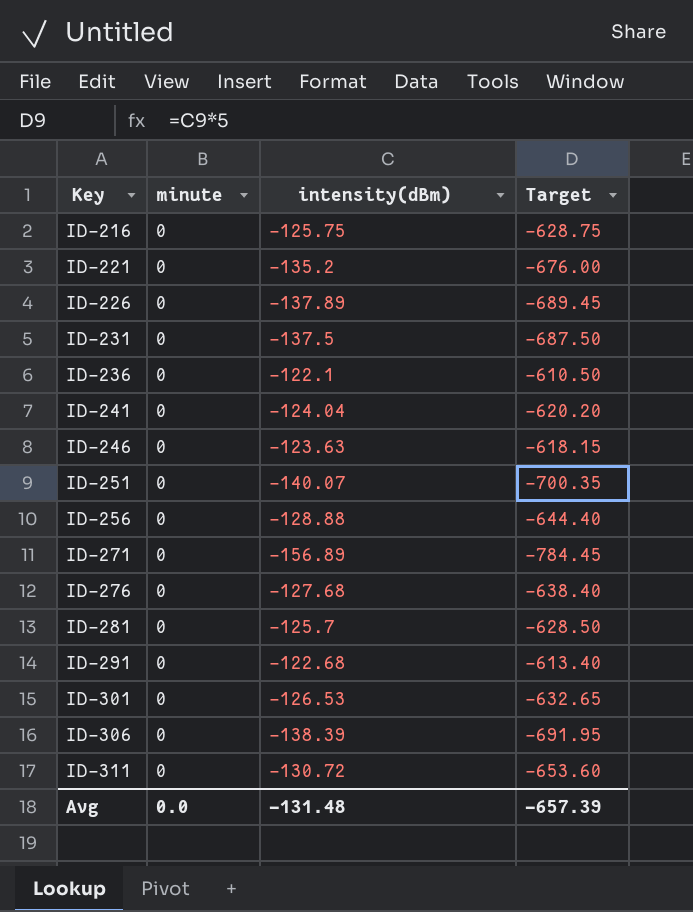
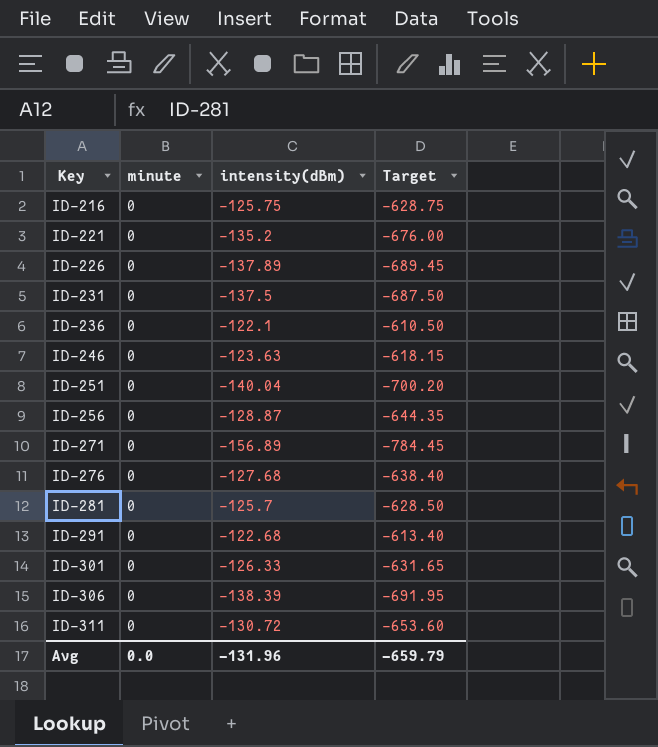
row ID-241: 0 | -124.04 | -620.20 -> none
ID-251 | intensity(dBm): -140.07 -> -140.04
ID-251 | Target: -700.35 -> -700.20
ID-256 | intensity(dBm): -128.88 -> -128.87
ID-256 | Target: -644.40 -> -644.35
ID-301 | intensity(dBm): -126.53 -> -126.33
ID-301 | Target: -632.65 -> -631.65
Avg | intensity(dBm): -131.48 -> -131.96
Avg | Target: -657.39 -> -659.79

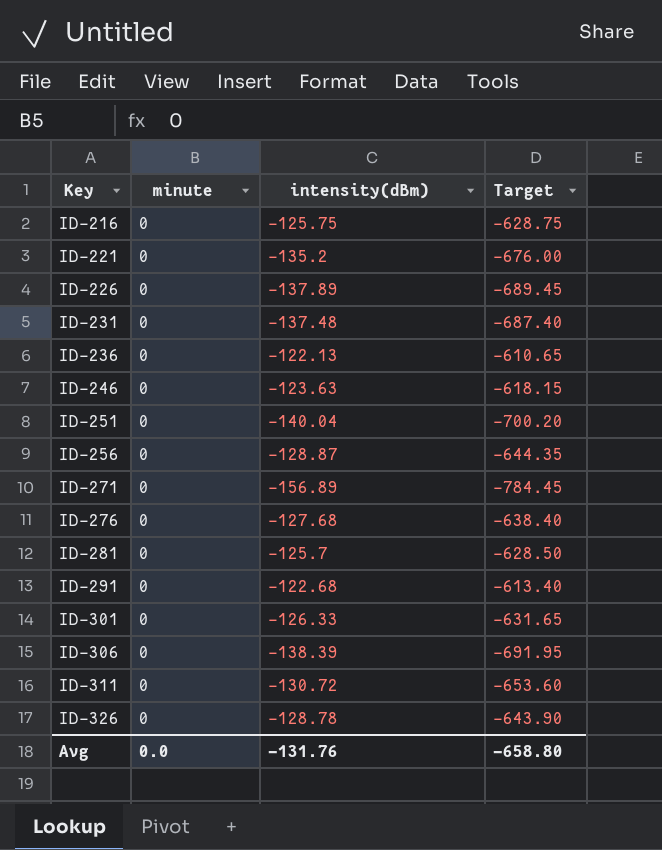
ID-231 | intensity(dBm): -137.5 -> -137.48
ID-231 | Target: -687.50 -> -687.40
ID-236 | intensity(dBm): -122.1 -> -122.13
ID-236 | Target: -610.50 -> -610.65
row ID-326: none -> 0 | -128.78 | -643.90
Avg | intensity(dBm): -131.96 -> -131.76
Avg | Target: -659.79 -> -658.80

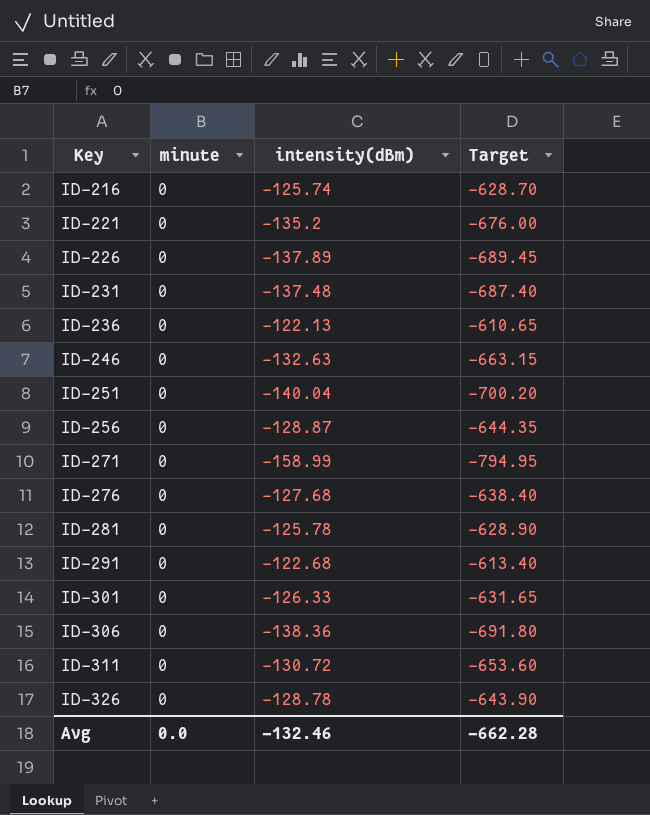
ID-216 | intensity(dBm): -125.75 -> -125.74
ID-216 | Target: -628.75 -> -628.70
ID-246 | intensity(dBm): -123.63 -> -132.63
ID-246 | Target: -618.15 -> -663.15
ID-271 | intensity(dBm): -156.89 -> -158.99
ID-271 | Target: -784.45 -> -794.95
ID-281 | intensity(dBm): -125.7 -> -125.78
ID-281 | Target: -628.50 -> -628.90
ID-306 | intensity(dBm): -138.39 -> -138.36
ID-306 | Target: -691.95 -> -691.80
Avg | intensity(dBm): -131.76 -> -132.46
Avg | Target: -658.80 -> -662.28

